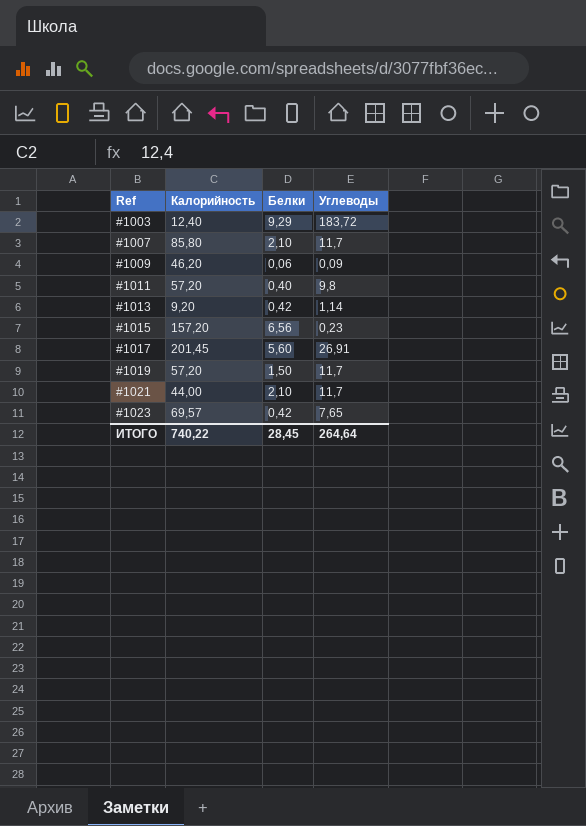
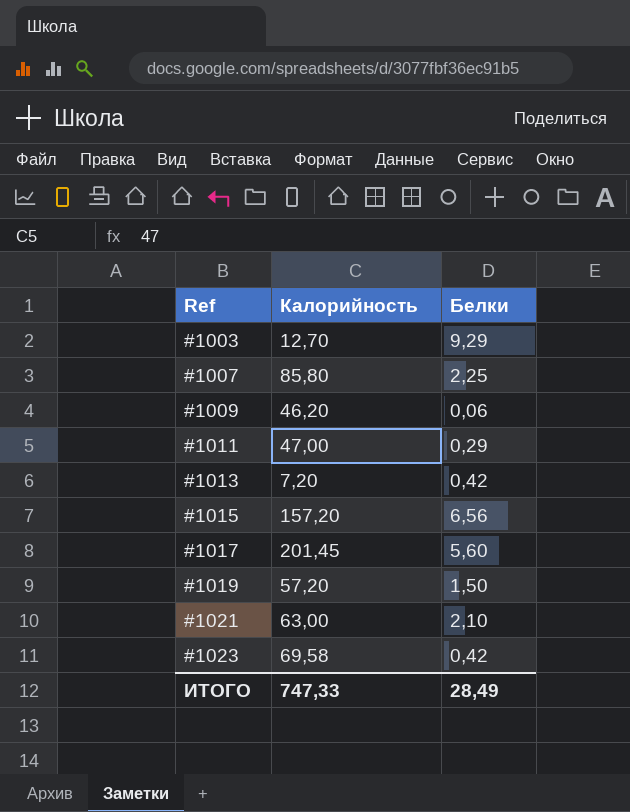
column Углеводы | position: 4 -> none
#1003 | Калорийность: 12,40 -> 12,70
#1007 | Белки: 2,10 -> 2,25
#1011 | Калорийность: 57,20 -> 47,00
#1011 | Белки: 0,40 -> 0,29
#1013 | Калорийность: 9,20 -> 7,20
#1021 | Калорийность: 44,00 -> 63,00
#1023 | Калорийность: 69,57 -> 69,58
ИТОГО | Калорийность: 740,22 -> 747,33
ИТОГО | Белки: 28,45 -> 28,49

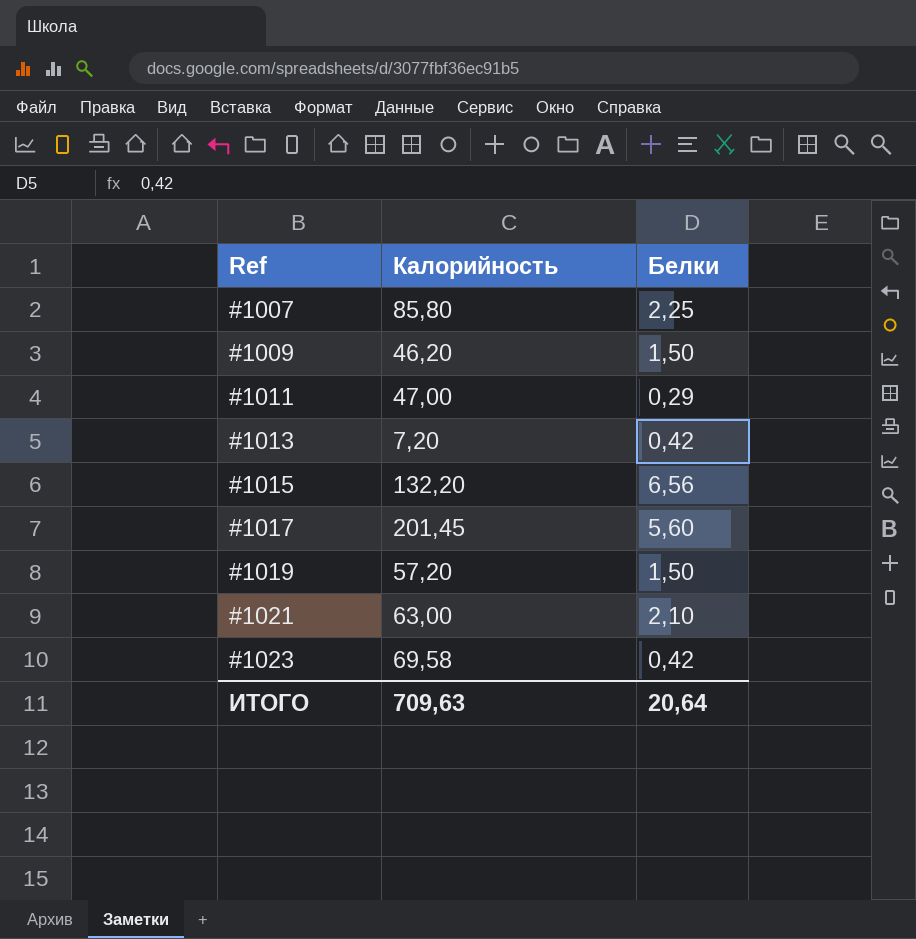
row #1003: 12,70 | 9,29 -> none
#1009 | Белки: 0,06 -> 1,50
#1015 | Калорийность: 157,20 -> 132,20
ИТОГО | Калорийность: 747,33 -> 709,63
ИТОГО | Белки: 28,49 -> 20,64

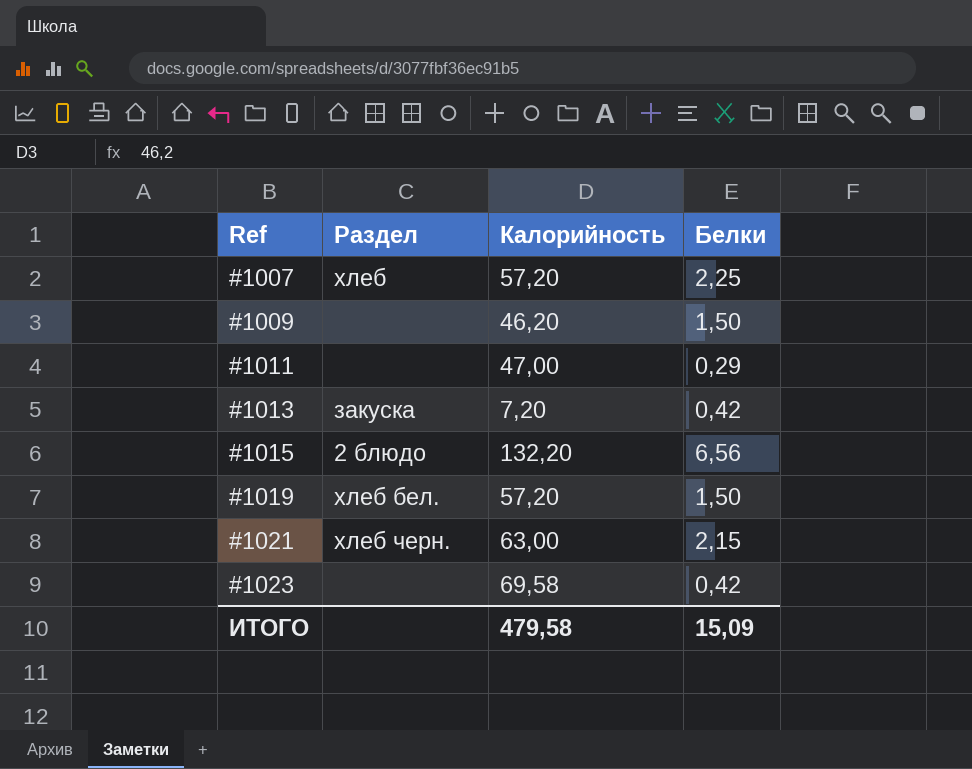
column Раздел | position: none -> 2
row #1017: 201,45 | 5,60 -> none
#1007 | Калорийность: 85,80 -> 57,20
#1021 | Белки: 2,10 -> 2,15
ИТОГО | Калорийность: 709,63 -> 479,58
ИТОГО | Белки: 20,64 -> 15,09

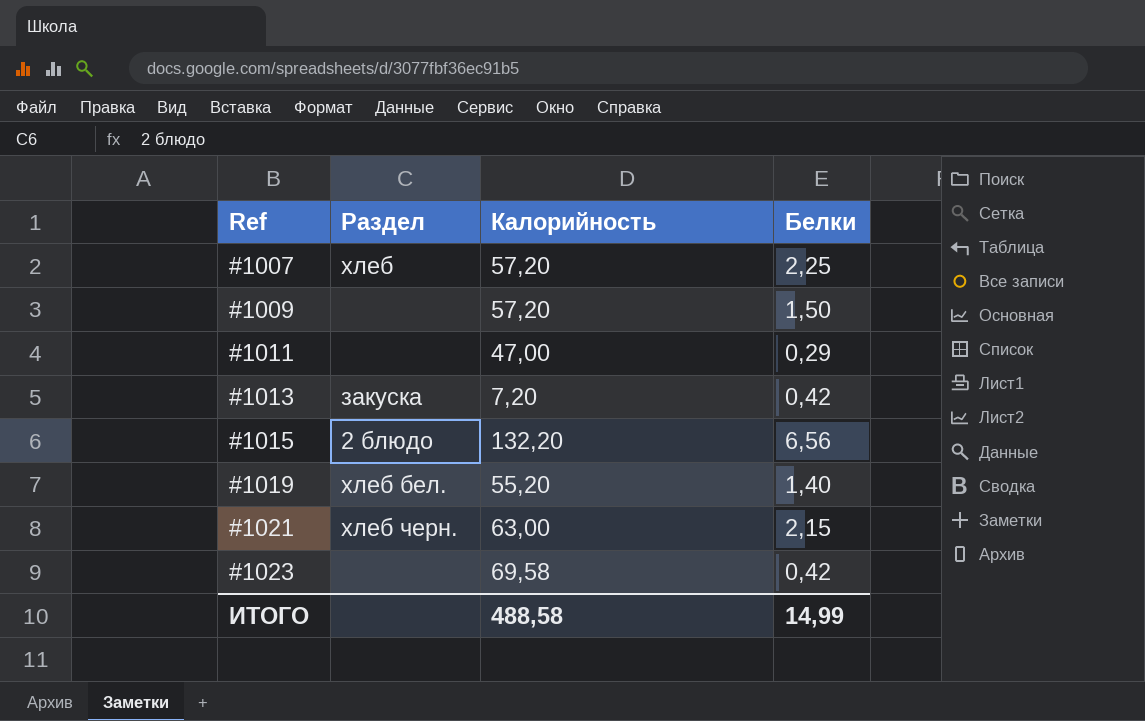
#1009 | Калорийность: 46,20 -> 57,20
#1019 | Калорийность: 57,20 -> 55,20
#1019 | Белки: 1,50 -> 1,40
ИТОГО | Калорийность: 479,58 -> 488,58
ИТОГО | Белки: 15,09 -> 14,99

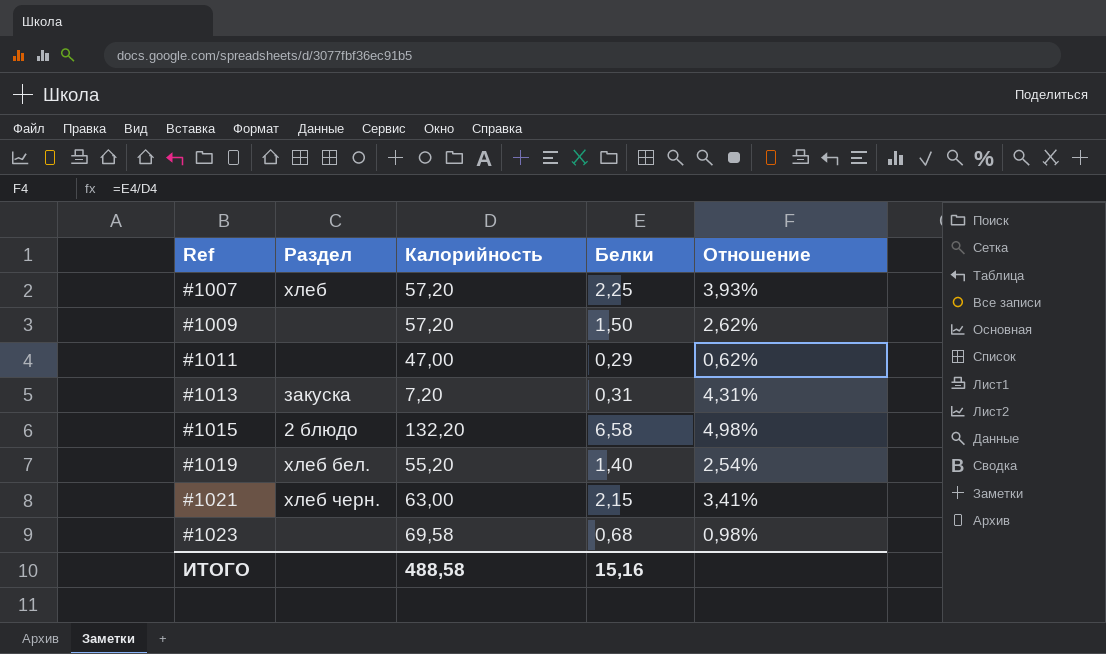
column Отношение | formula: none -> [Белки] / [Калорийность]
#1013 | Белки: 0,42 -> 0,31
#1015 | Белки: 6,56 -> 6,58
#1023 | Белки: 0,42 -> 0,68
ИТОГО | Белки: 14,99 -> 15,16

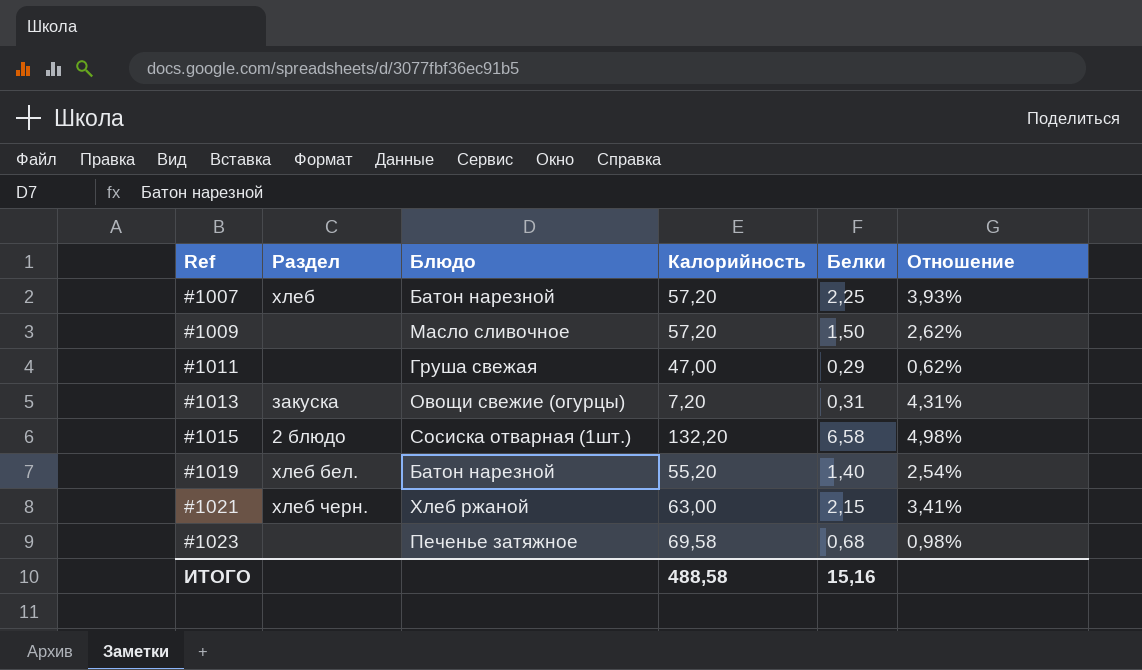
column Блюдо | position: none -> 3

